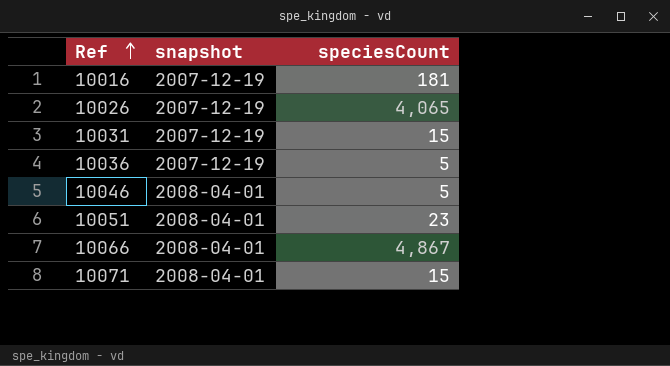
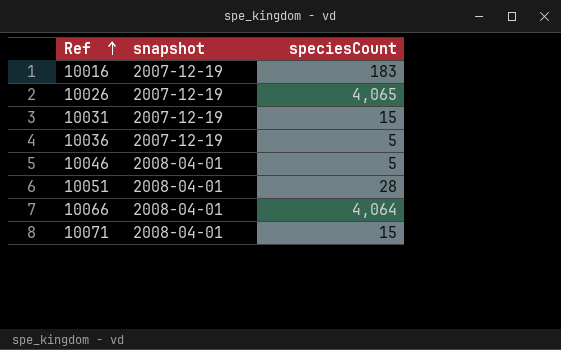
10016 | speciesCount: 181 -> 183
10051 | speciesCount: 23 -> 28
10066 | speciesCount: 4,867 -> 4,064

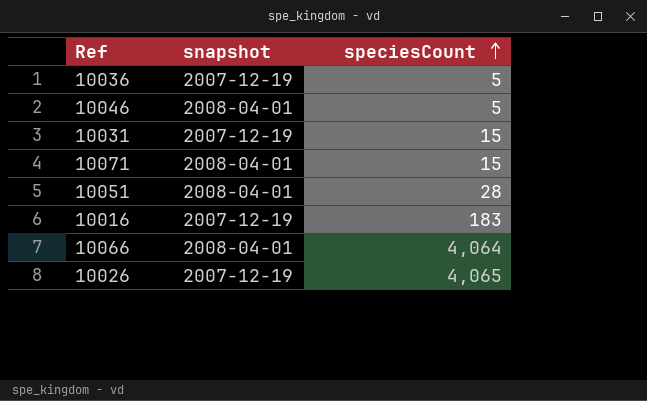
row order: Ref ascending -> speciesCount ascending

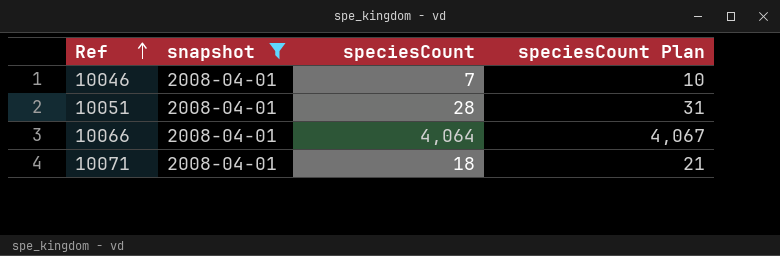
filter: none -> snapshot = 2008-04-01
row order: speciesCount ascending -> Ref ascending
column speciesCount Plan | formula: none -> [speciesCount] + 3
10046 | speciesCount: 5 -> 7
10071 | speciesCount: 15 -> 18

